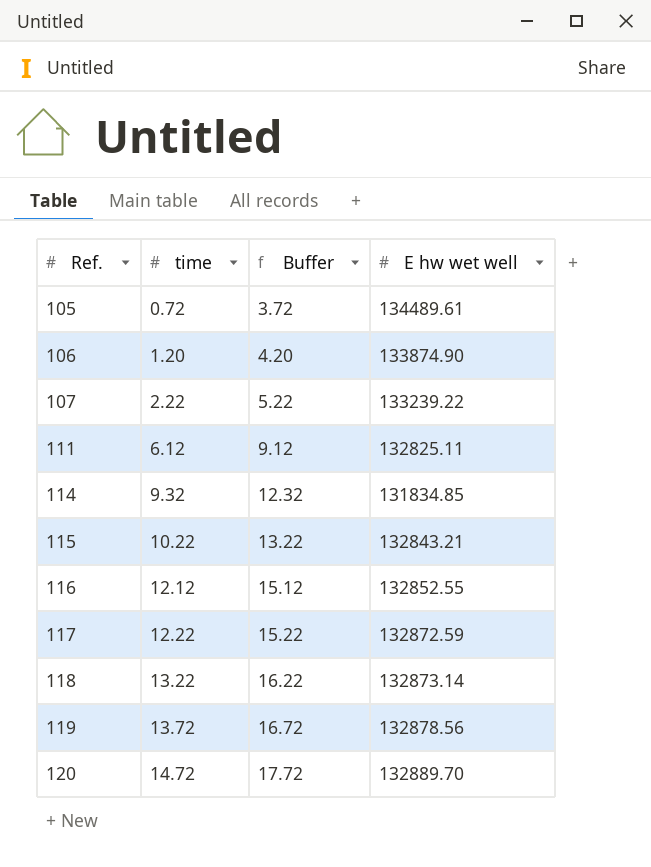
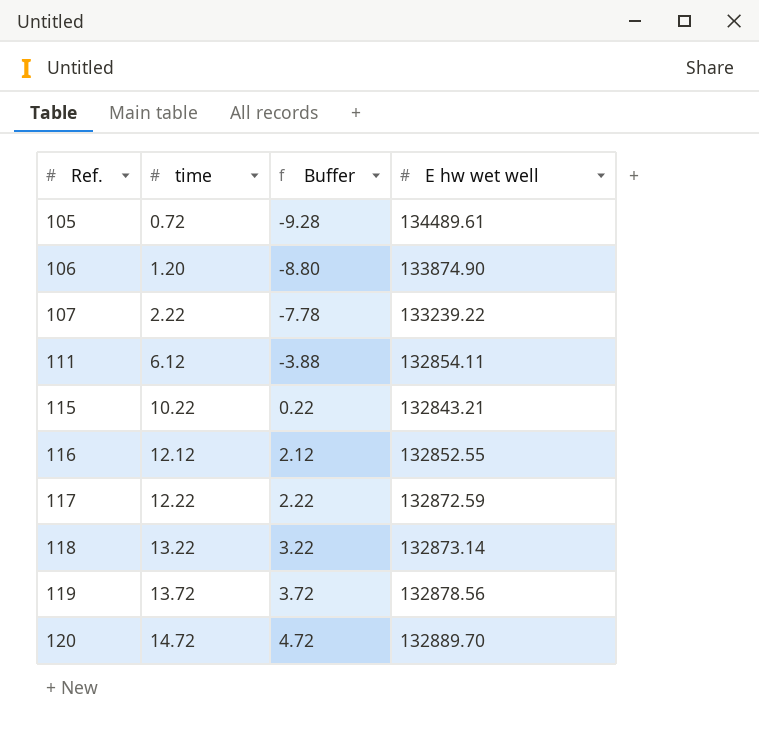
column Buffer | formula: [time] + 3 -> [time] - 10
row 114: 9.32 | 12.32 | 131834.85 -> none
111 | E hw wet well: 132825.11 -> 132854.11

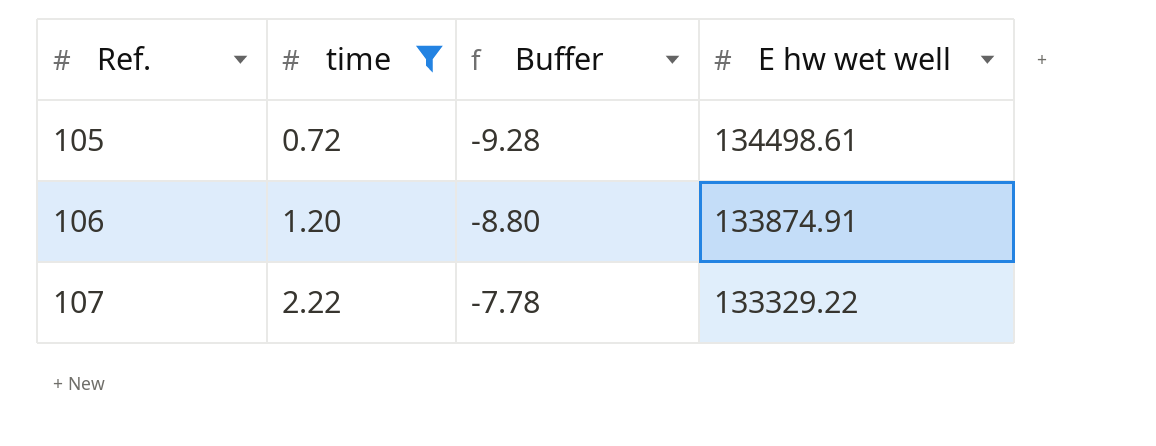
filter: none -> time <= 2.22
105 | E hw wet well: 134489.61 -> 134498.61
106 | E hw wet well: 133874.90 -> 133874.91
107 | E hw wet well: 133239.22 -> 133329.22

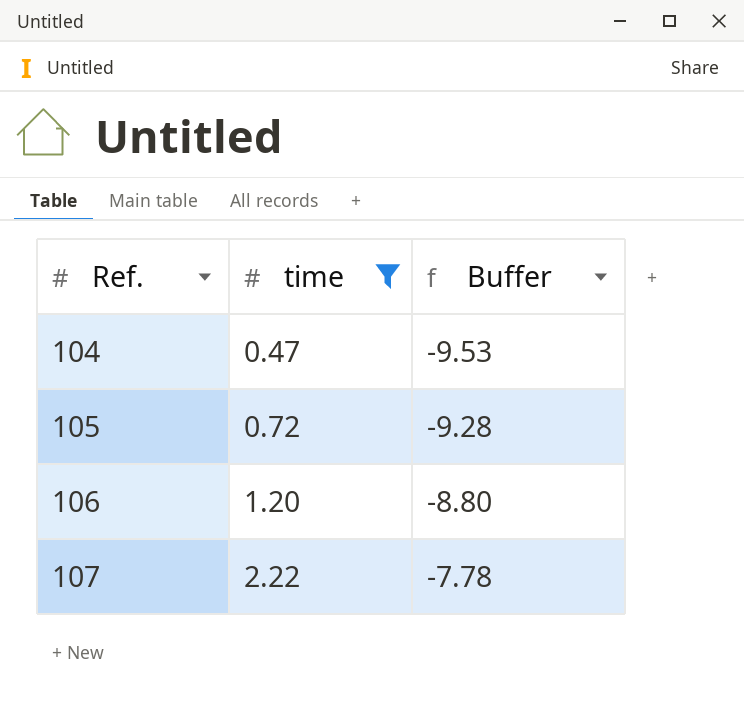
column E hw wet well | position: 4 -> none
row 104: none -> 0.47 | -9.53

